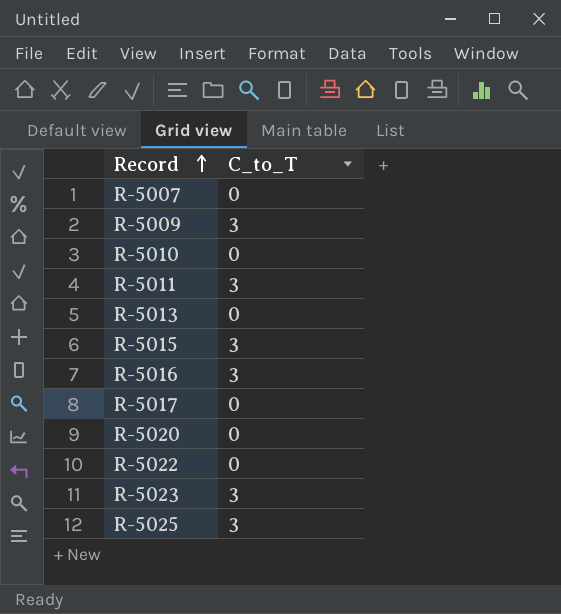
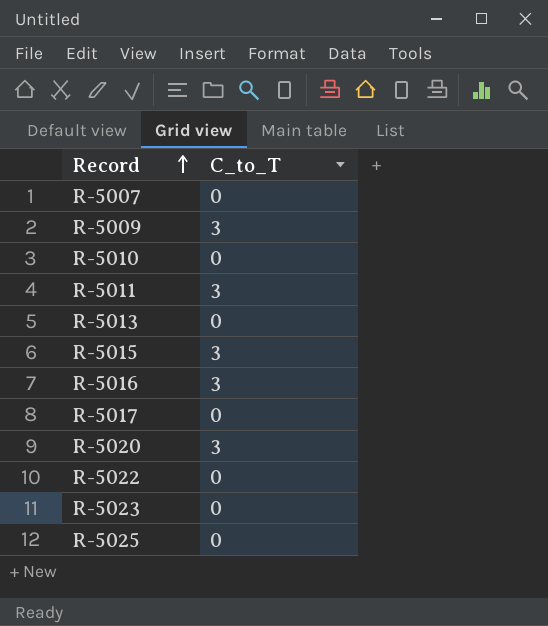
R-5020 | C_to_T: 0 -> 3
R-5023 | C_to_T: 3 -> 0
R-5025 | C_to_T: 3 -> 0

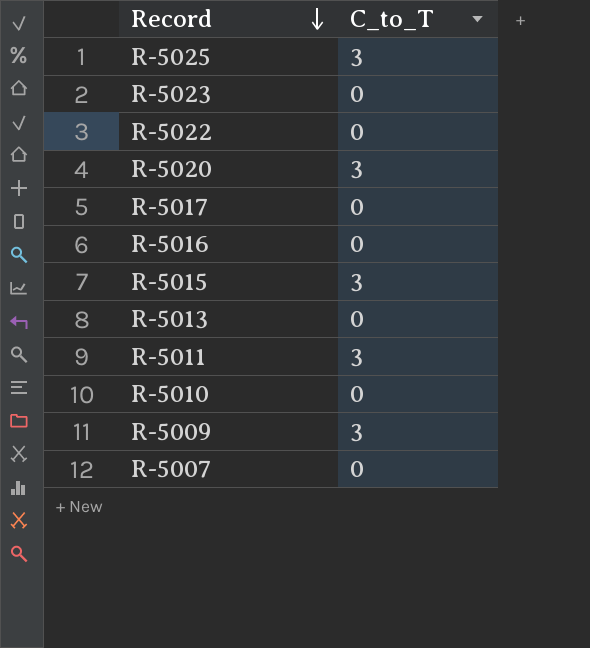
row order: Record ascending -> Record descending
R-5025 | C_to_T: 0 -> 3
R-5016 | C_to_T: 3 -> 0

